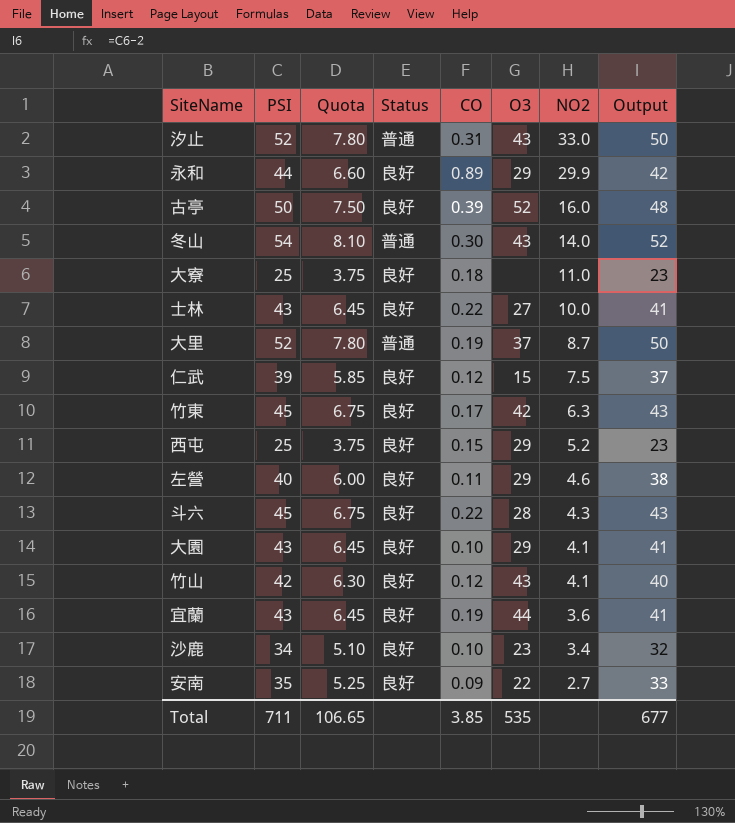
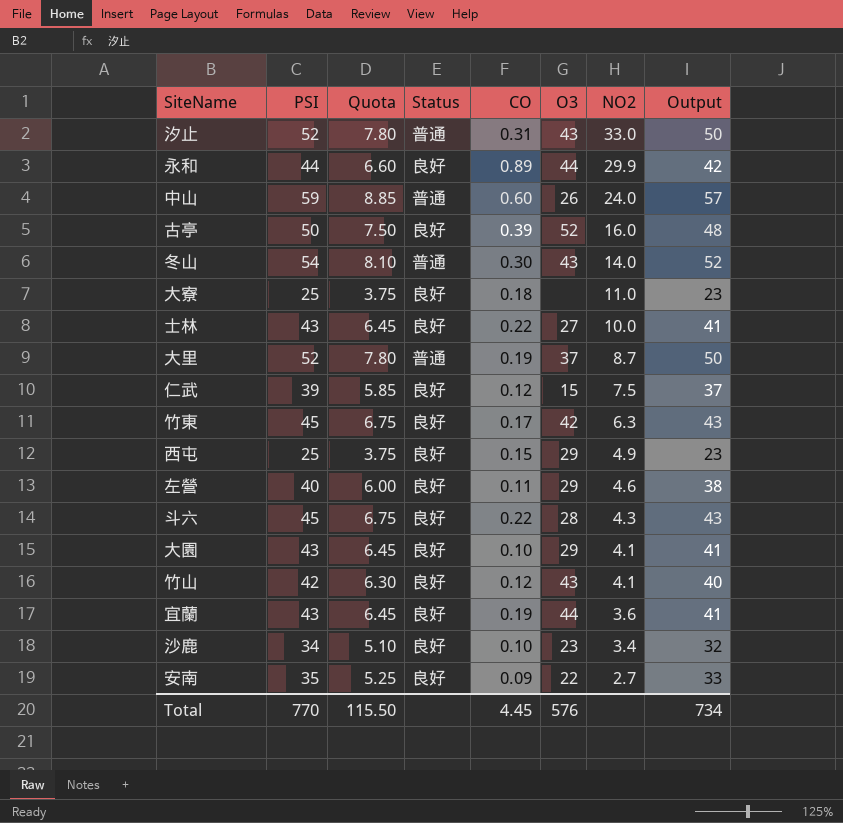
永和 | O3: 29 -> 44
row 中山: none -> 59 | 8.85 | 普通 | 0.60 | 26 | 24.0 | 57
西屯 | NO2: 5.2 -> 4.9
Total | PSI: 711 -> 770
Total | Quota: 106.65 -> 115.50
Total | CO: 3.85 -> 4.45
Total | O3: 535 -> 576
Total | Output: 677 -> 734

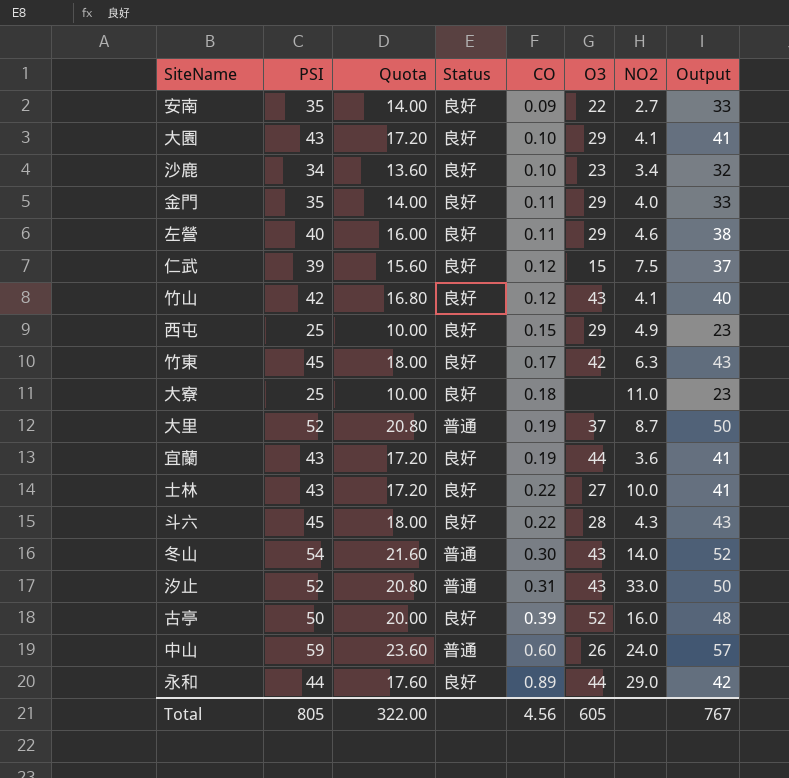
row order: NO2 descending -> CO ascending
column Quota | formula: [PSI] * 0.15 -> [PSI] * 0.4
row 金門: none -> 35 | 14.00 | 良好 | 0.11 | 29 | 4.0 | 33
永和 | NO2: 29.9 -> 29.0
Total | PSI: 770 -> 805
Total | Quota: 115.50 -> 322.00
Total | CO: 4.45 -> 4.56
Total | O3: 576 -> 605
Total | Output: 734 -> 767

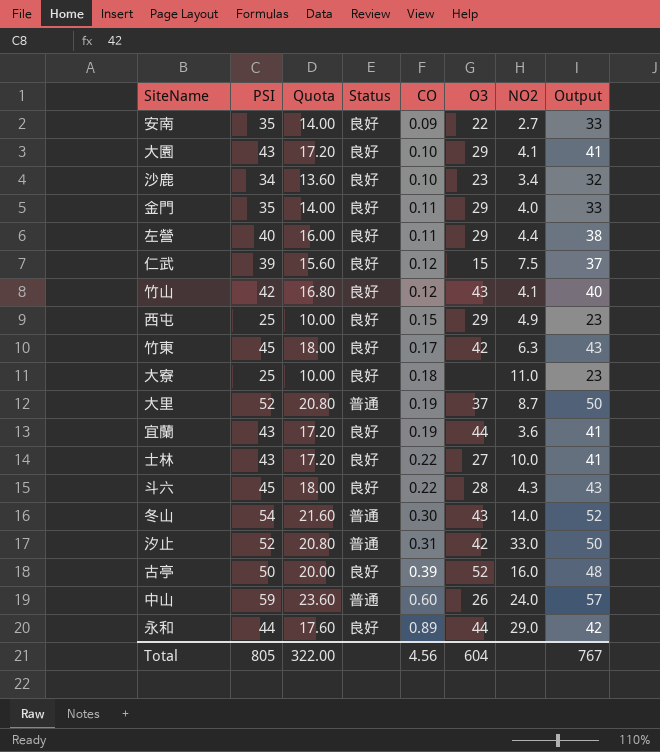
左營 | NO2: 4.6 -> 4.4
汐止 | O3: 43 -> 42
Total | O3: 605 -> 604

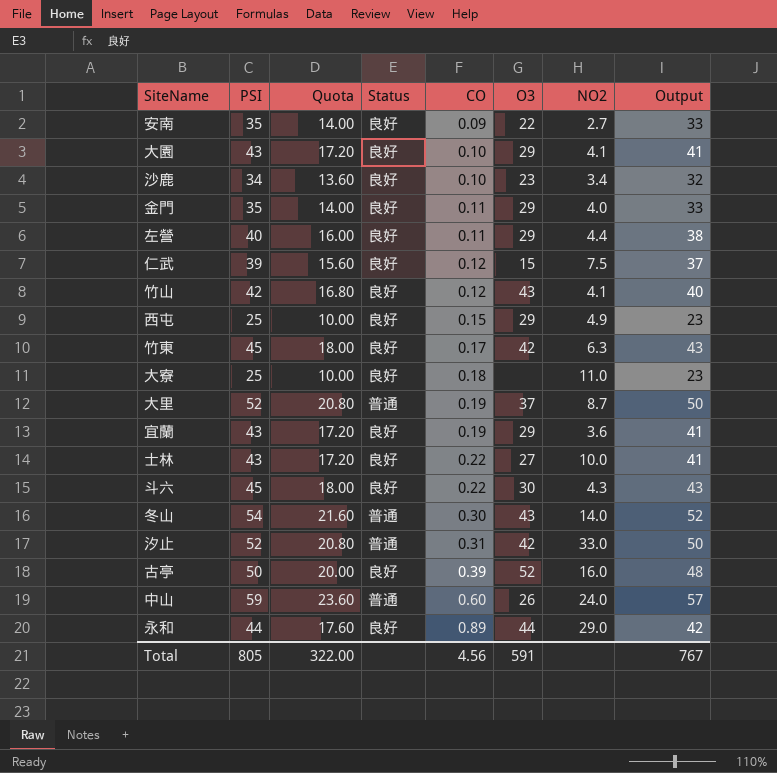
宜蘭 | O3: 44 -> 29
斗六 | O3: 28 -> 30
Total | O3: 604 -> 591

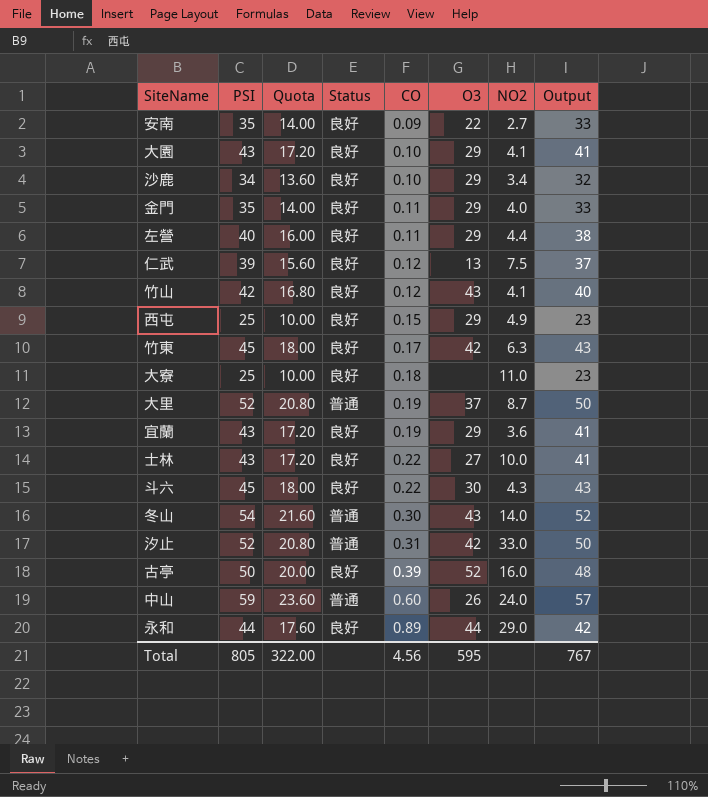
沙鹿 | O3: 23 -> 29
仁武 | O3: 15 -> 13
Total | O3: 591 -> 595

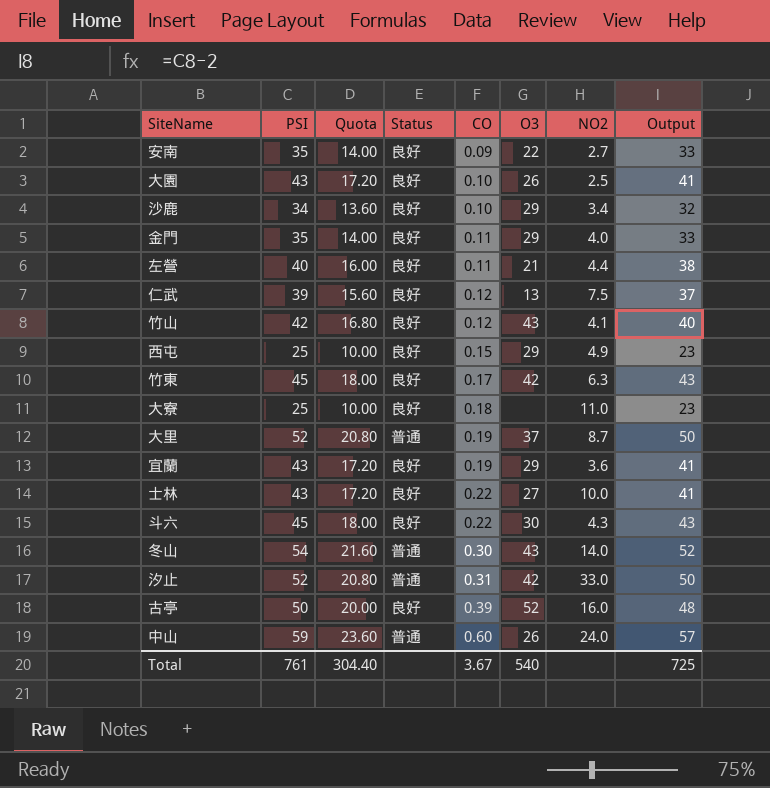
row 永和: 44 | 17.60 | 良好 | 0.89 | 44 | 29.0 | 42 -> none
大園 | O3: 29 -> 26
大園 | NO2: 4.1 -> 2.5
左營 | O3: 29 -> 21
Total | PSI: 805 -> 761
Total | Quota: 322.00 -> 304.40
Total | CO: 4.56 -> 3.67
Total | O3: 595 -> 540
Total | Output: 767 -> 725

